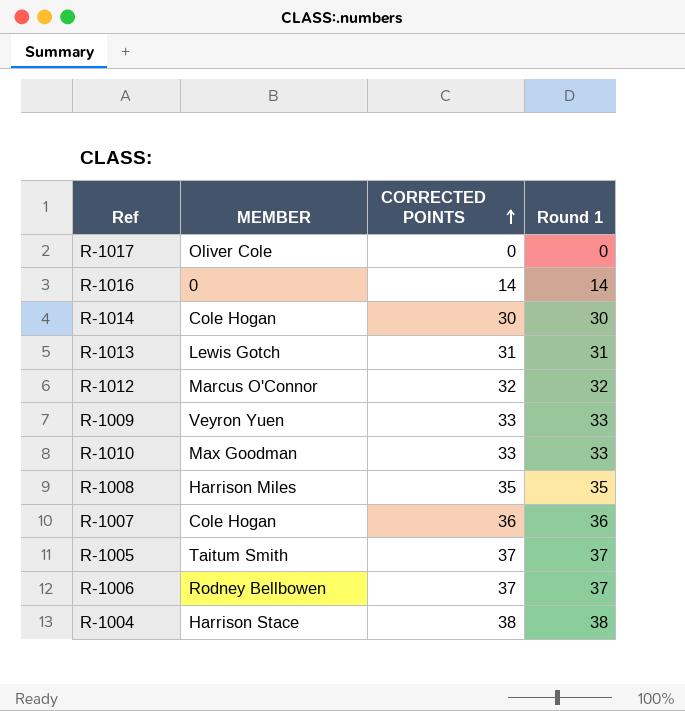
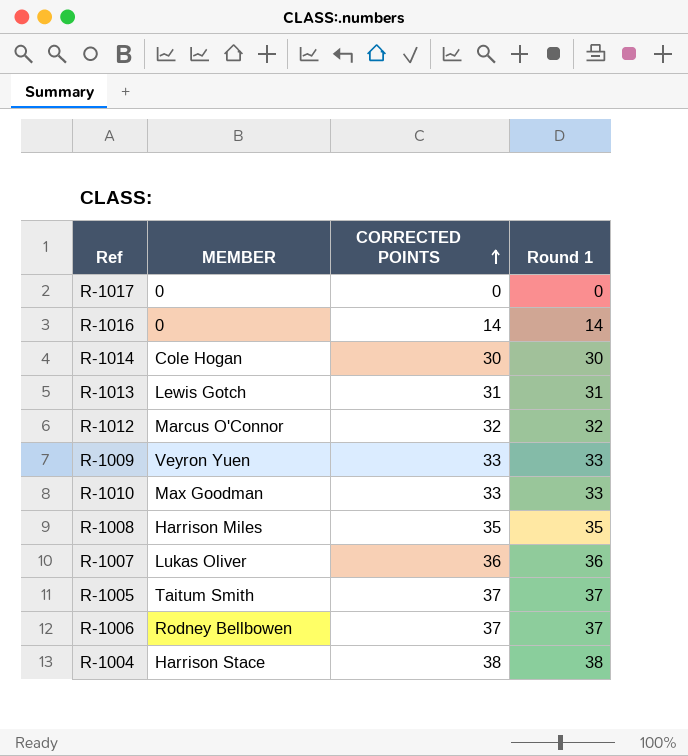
R-1017 | MEMBER: Oliver Cole -> 0
R-1007 | MEMBER: Cole Hogan -> Lukas Oliver

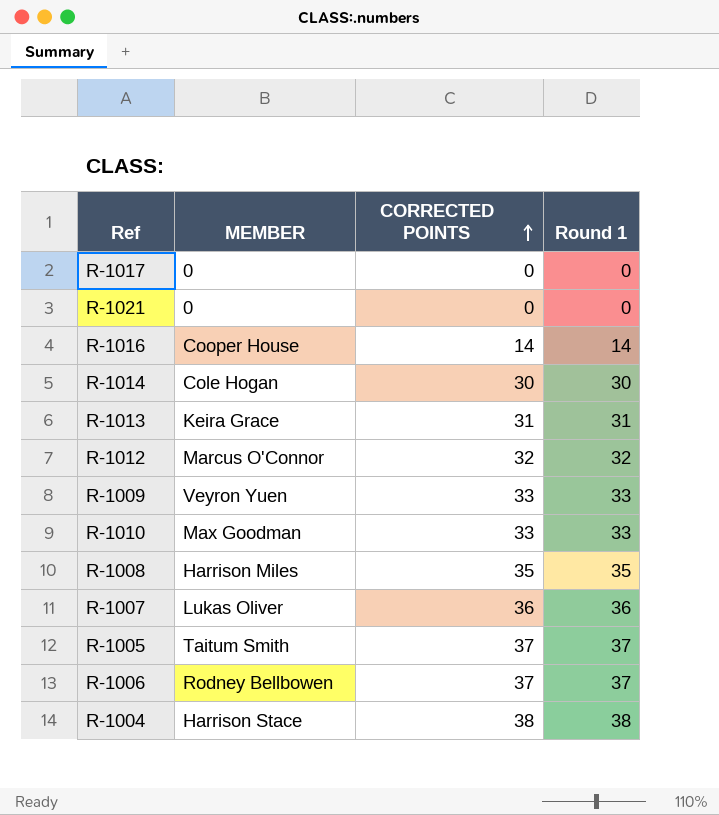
row R-1021: none -> 0 | 0 | 0
R-1016 | MEMBER: 0 -> Cooper House
R-1013 | MEMBER: Lewis Gotch -> Keira Grace

